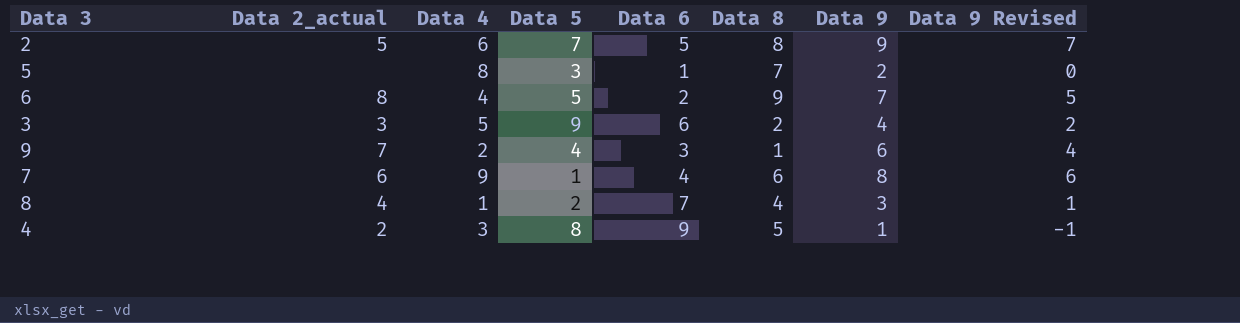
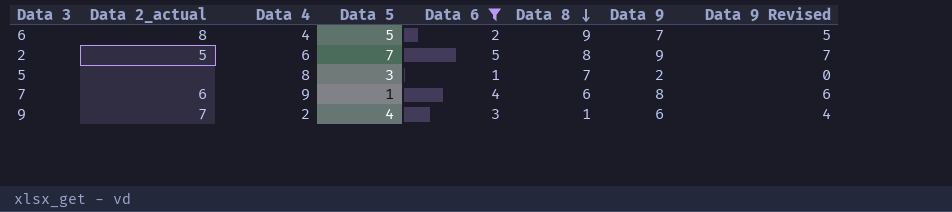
filter: none -> Data 6 <= 5
row order: none -> Data 8 descending

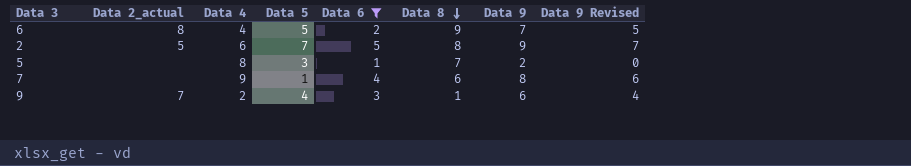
7 | Data 2_actual: 6 -> none

